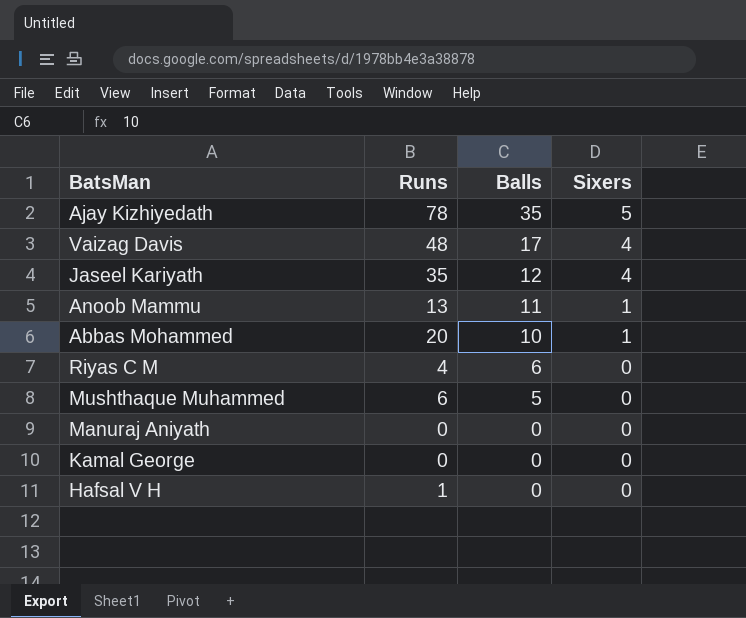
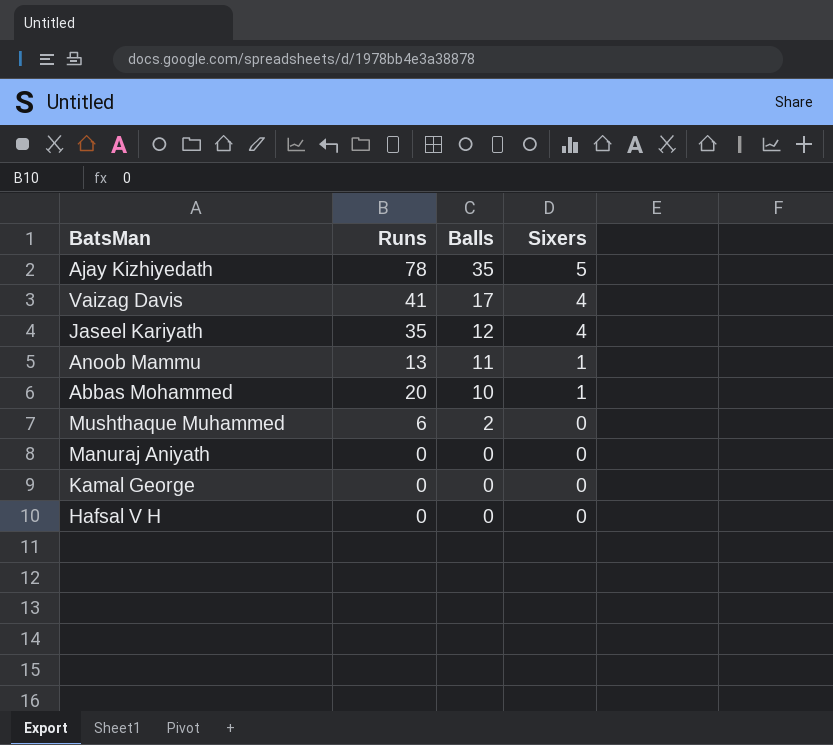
row Riyas C M: 4 | 6 | 0 -> none
Vaizag Davis | Runs: 48 -> 41
Mushthaque Muhammed | Balls: 5 -> 2
Hafsal V H | Runs: 1 -> 0

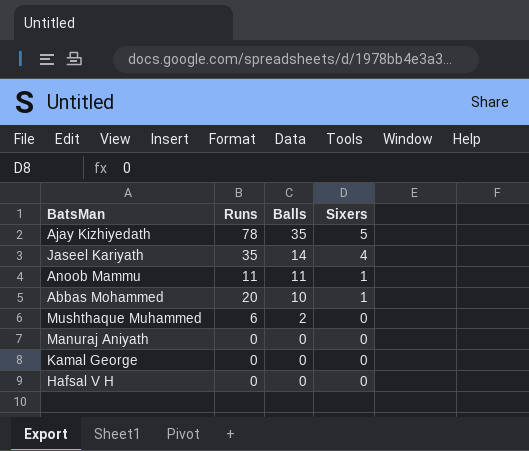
row Vaizag Davis: 41 | 17 | 4 -> none
Jaseel Kariyath | Balls: 12 -> 14
Anoob Mammu | Runs: 13 -> 11

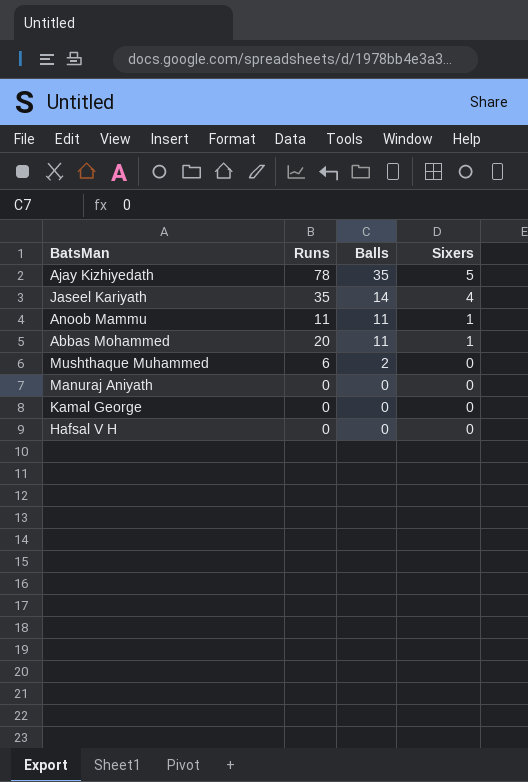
Abbas Mohammed | Balls: 10 -> 11

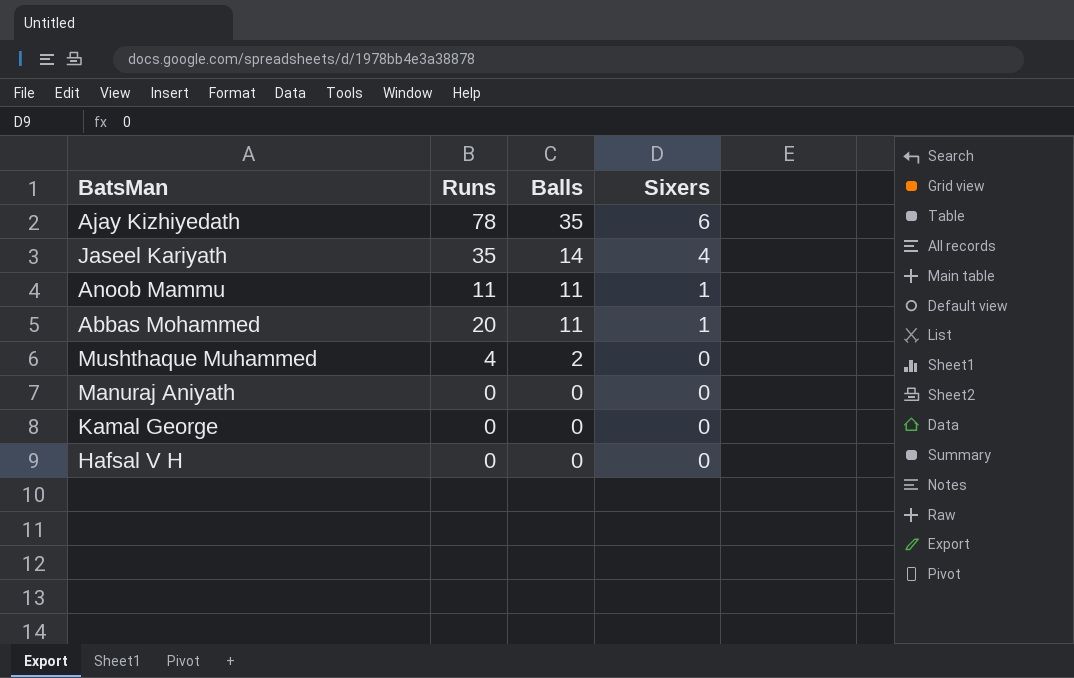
Ajay Kizhiyedath | Sixers: 5 -> 6
Mushthaque Muhammed | Runs: 6 -> 4

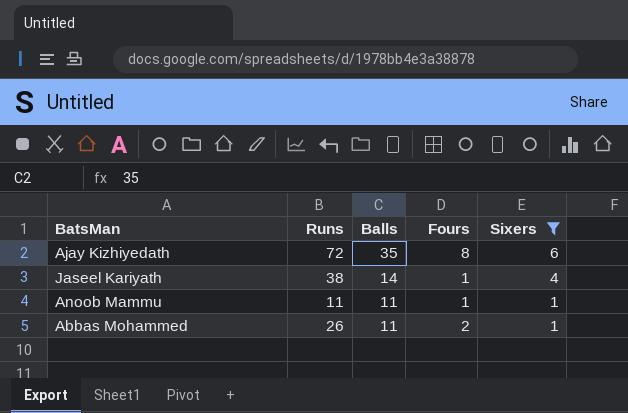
filter: none -> Sixers != 0
column Fours | position: none -> 4
Ajay Kizhiyedath | Runs: 78 -> 72
Jaseel Kariyath | Runs: 35 -> 38
Abbas Mohammed | Runs: 20 -> 26

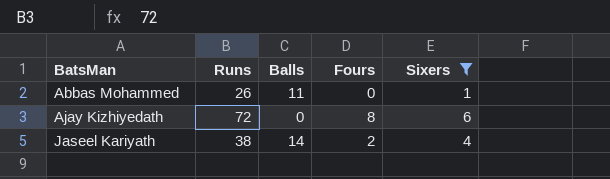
row order: Balls descending -> BatsMan ascending
row Anoob Mammu: 11 | 11 | 1 | 1 -> none
Abbas Mohammed | Fours: 2 -> 0
Ajay Kizhiyedath | Balls: 35 -> 0
Jaseel Kariyath | Fours: 1 -> 2

